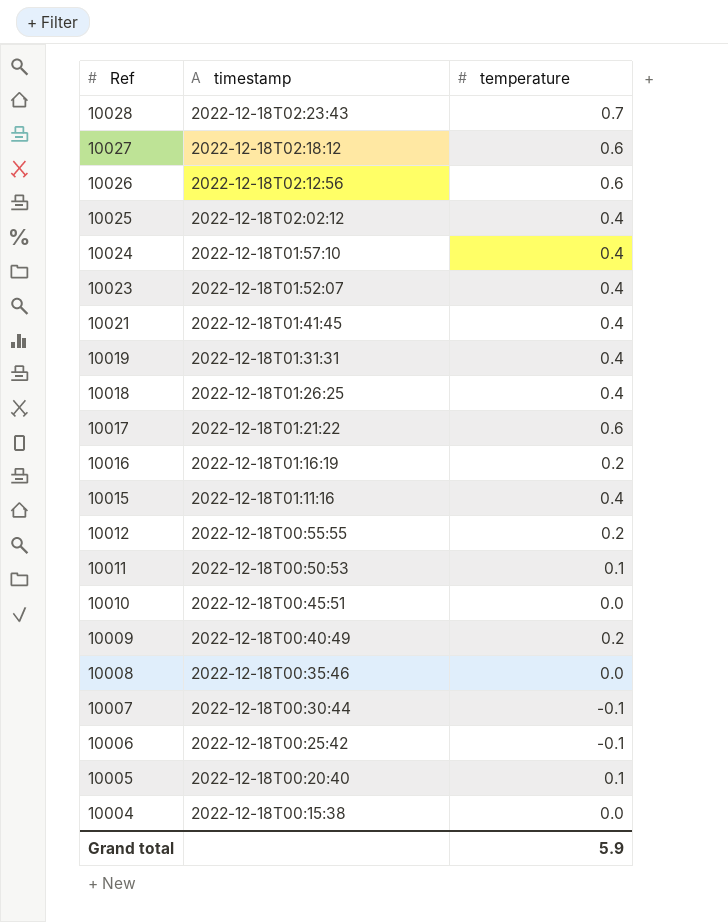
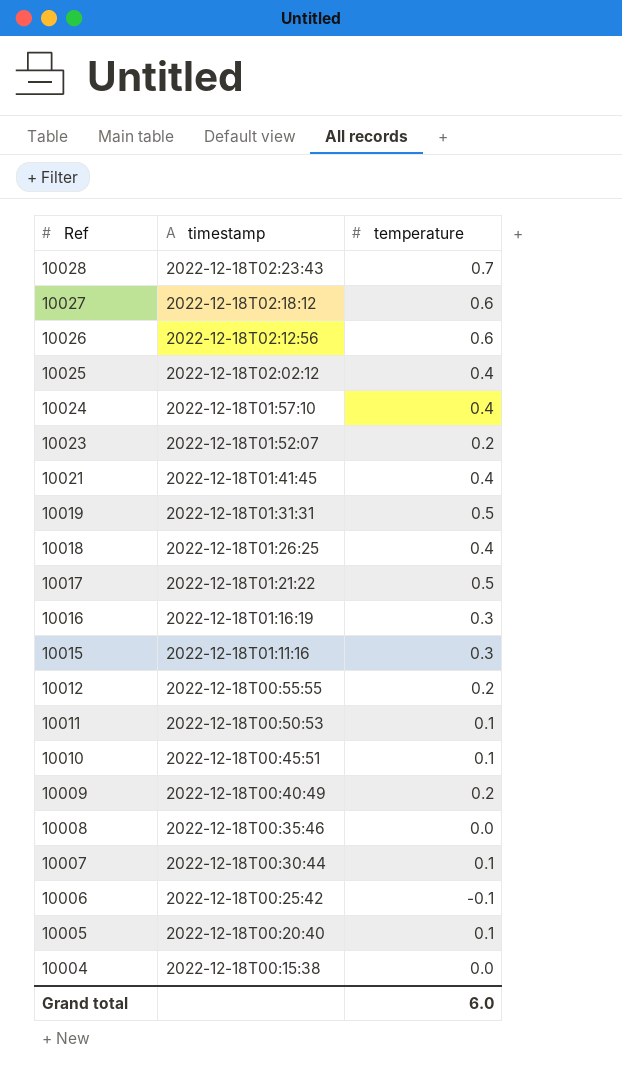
10023 | temperature: 0.4 -> 0.2
10019 | temperature: 0.4 -> 0.5
10017 | temperature: 0.6 -> 0.5
10016 | temperature: 0.2 -> 0.3
10015 | temperature: 0.4 -> 0.3
10010 | temperature: 0.0 -> 0.1
10007 | temperature: -0.1 -> 0.1
Grand total | temperature: 5.9 -> 6.0

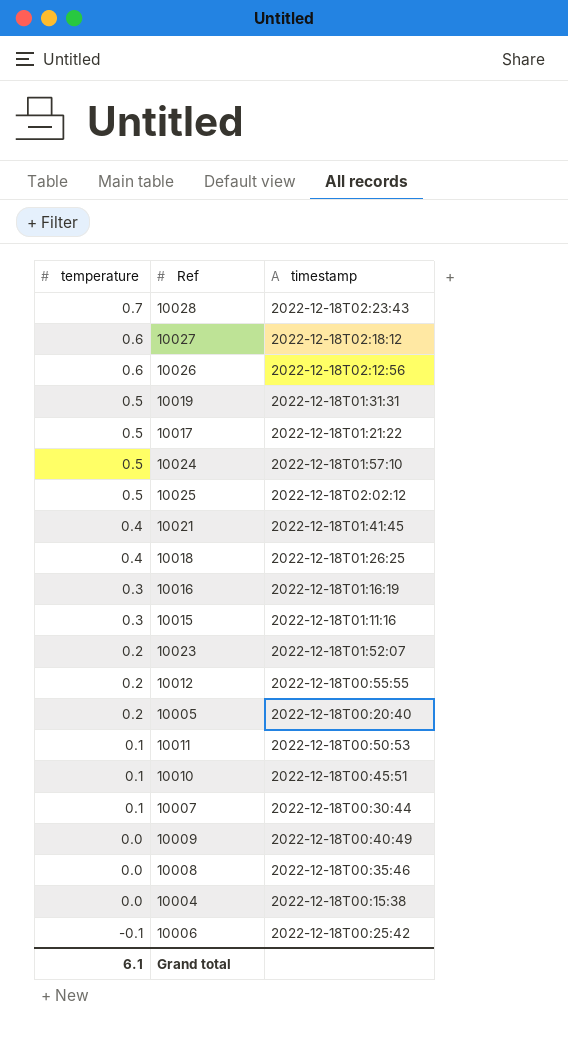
row order: Ref descending -> temperature descending
column temperature | position: 3 -> 1
10024 | temperature: 0.4 -> 0.5
10025 | temperature: 0.4 -> 0.5
10005 | temperature: 0.1 -> 0.2
10009 | temperature: 0.2 -> 0.0
Grand total | temperature: 6.0 -> 6.1

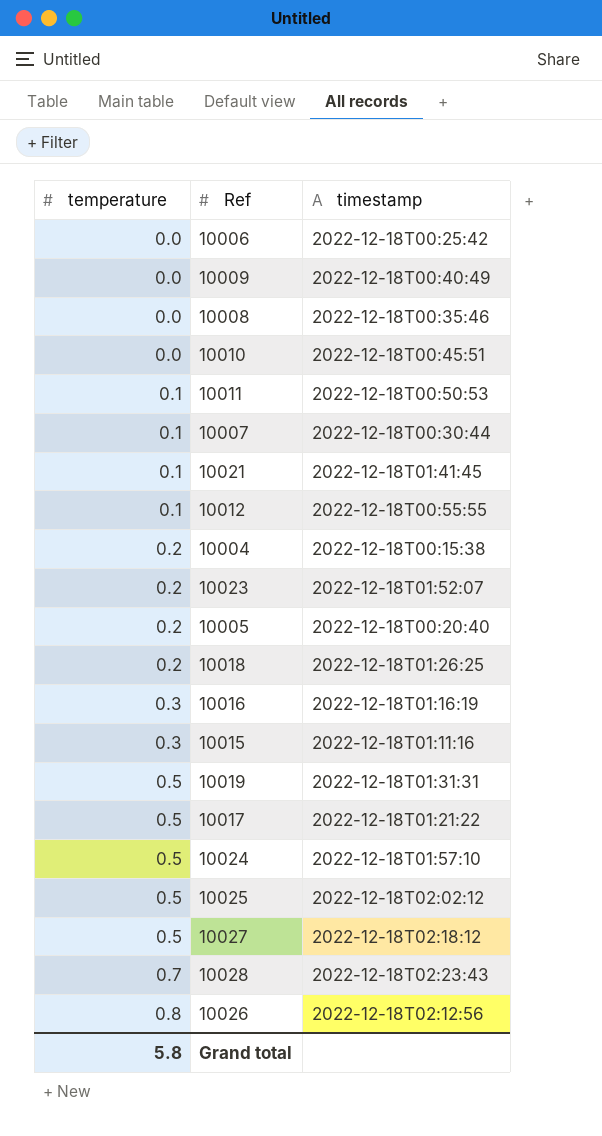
row order: temperature descending -> temperature ascending
10006 | temperature: -0.1 -> 0.0
10010 | temperature: 0.1 -> 0.0
10021 | temperature: 0.4 -> 0.1
10012 | temperature: 0.2 -> 0.1
10004 | temperature: 0.0 -> 0.2
10018 | temperature: 0.4 -> 0.2
10027 | temperature: 0.6 -> 0.5
10026 | temperature: 0.6 -> 0.8
Grand total | temperature: 6.1 -> 5.8

